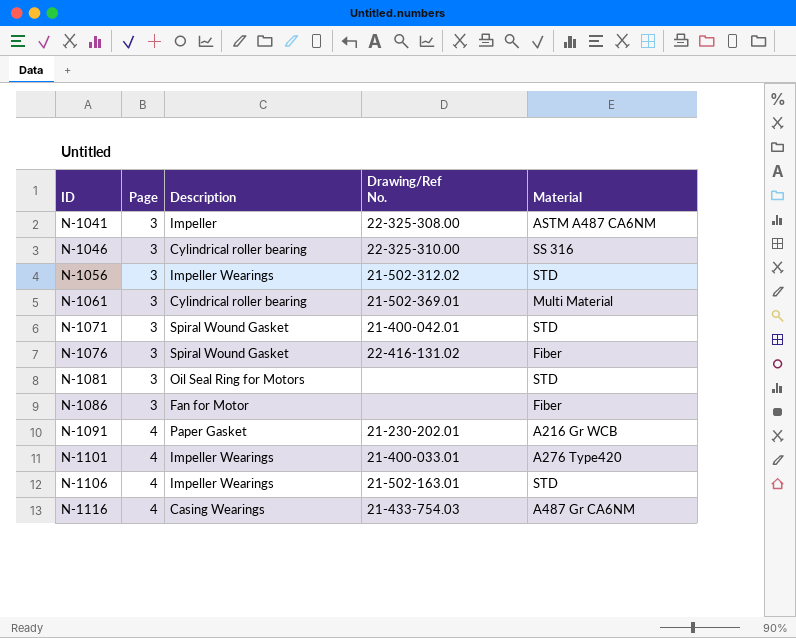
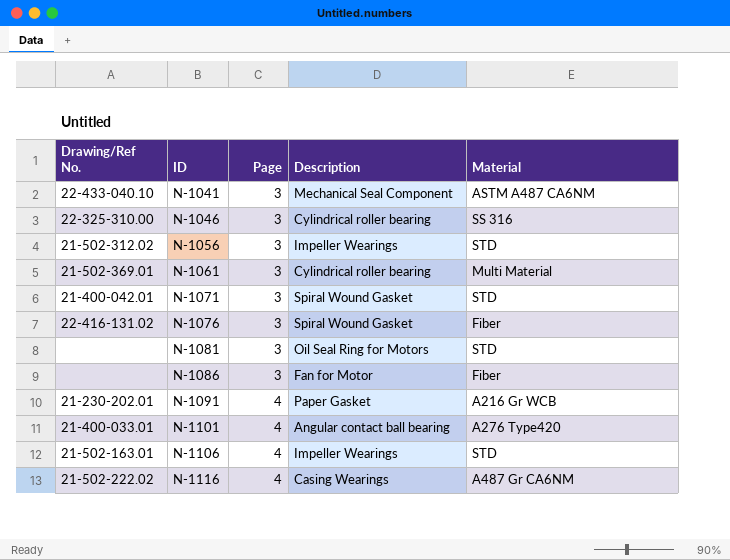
column Drawing/Ref No. | position: 4 -> 1
N-1041 | Drawing/Ref No.: 22-325-308.00 -> 22-433-040.10
N-1041 | Description: Impeller -> Mechanical Seal Component
N-1101 | Description: Impeller Wearings -> Angular contact ball bearing
N-1116 | Drawing/Ref No.: 21-433-754.03 -> 21-502-222.02

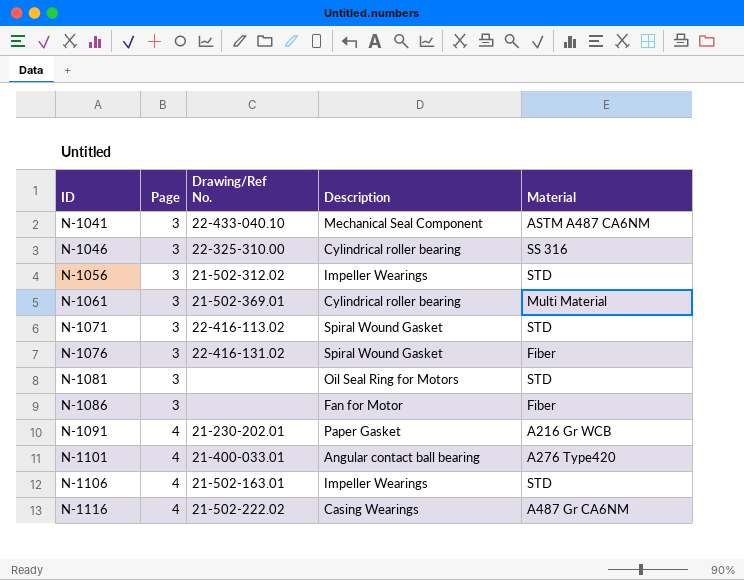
column Drawing/Ref No. | position: 1 -> 3
N-1071 | Drawing/Ref No.: 21-400-042.01 -> 22-416-113.02

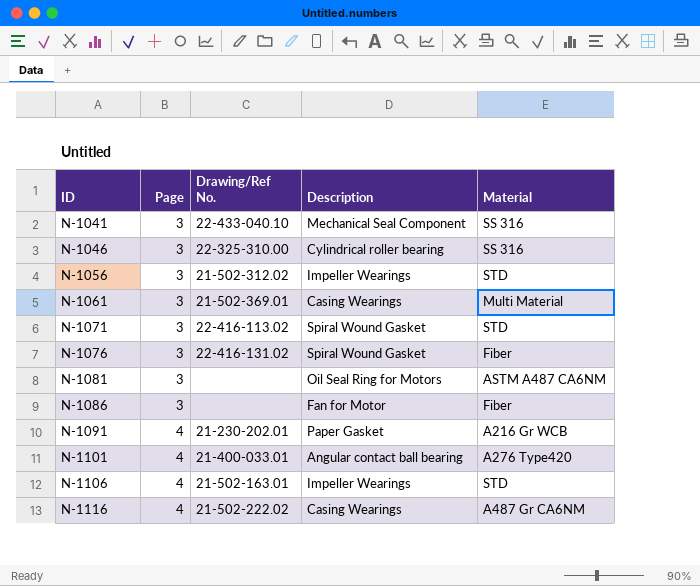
N-1041 | Material: ASTM A487 CA6NM -> SS 316
N-1061 | Description: Cylindrical roller bearing -> Casing Wearings
N-1081 | Material: STD -> ASTM A487 CA6NM

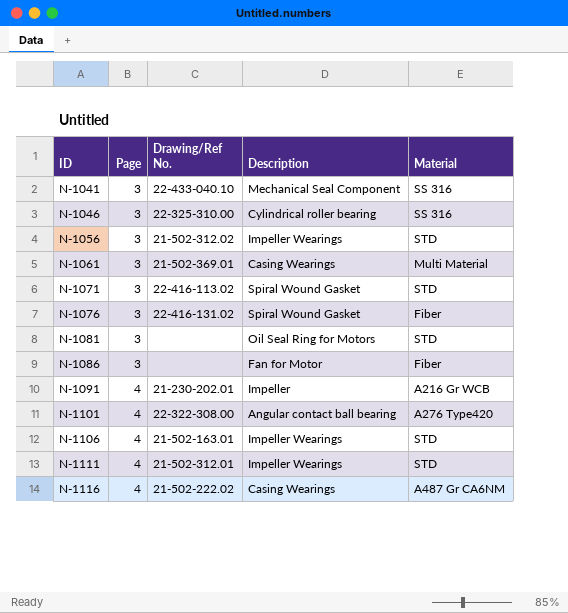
N-1081 | Material: ASTM A487 CA6NM -> STD
N-1091 | Description: Paper Gasket -> Impeller
N-1101 | Drawing/Ref No.: 21-400-033.01 -> 22-322-308.00
row N-1111: none -> 4 | 21-502-312.01 | Impeller Wearings | STD

